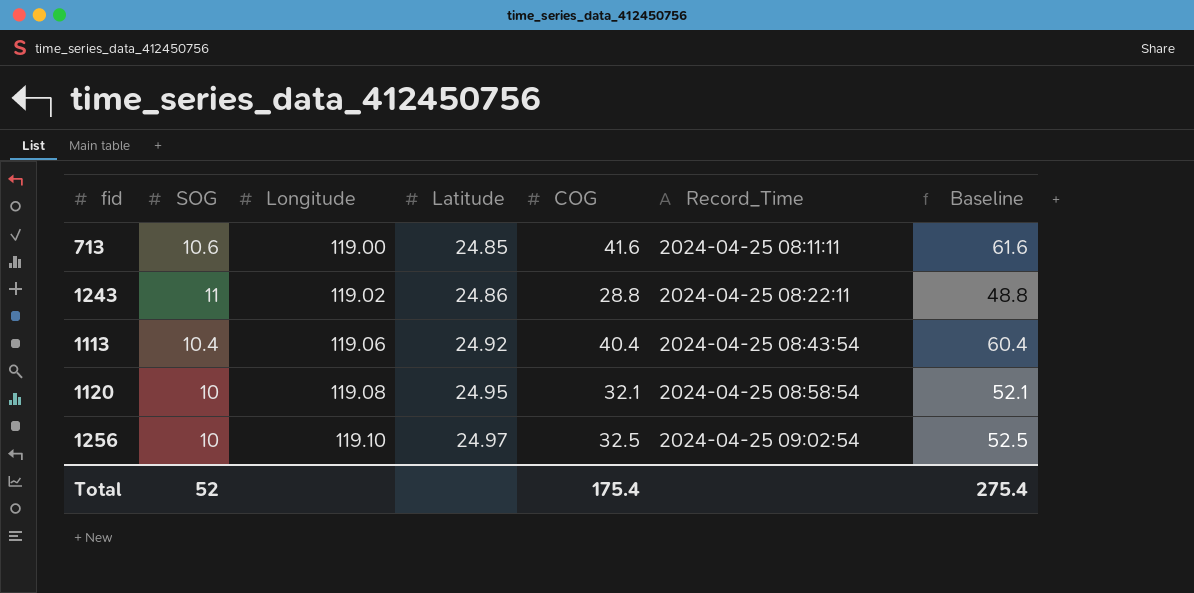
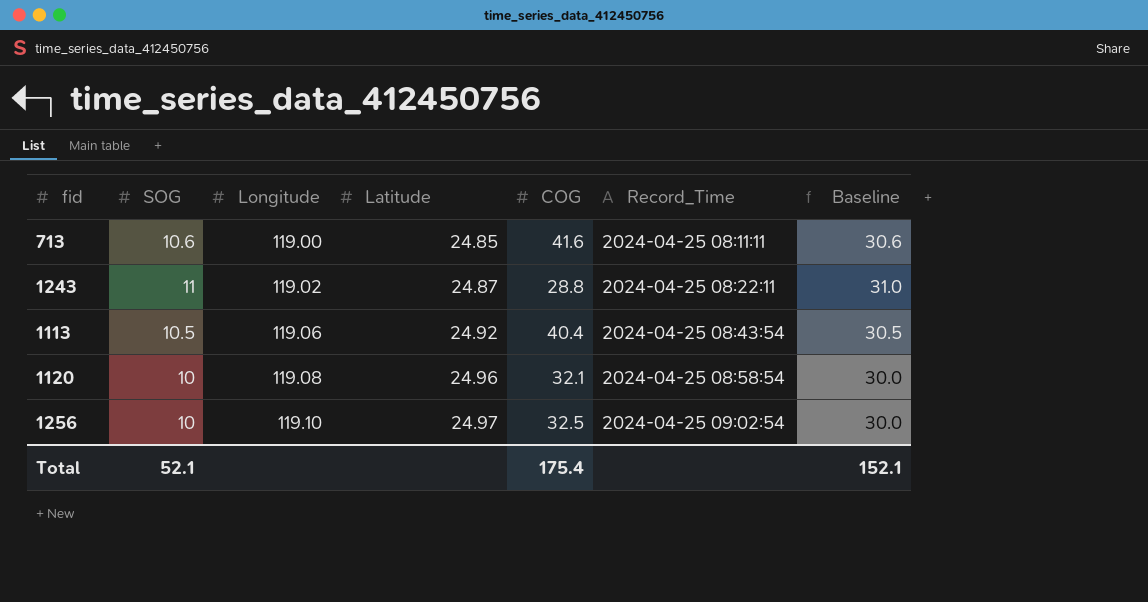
column Baseline | formula: [COG] + 20 -> [SOG] + 20
1243 | Latitude: 24.86 -> 24.87
1113 | SOG: 10.4 -> 10.5
1120 | Latitude: 24.95 -> 24.96
Total | SOG: 52 -> 52.1
Total | Baseline: 275.4 -> 152.1

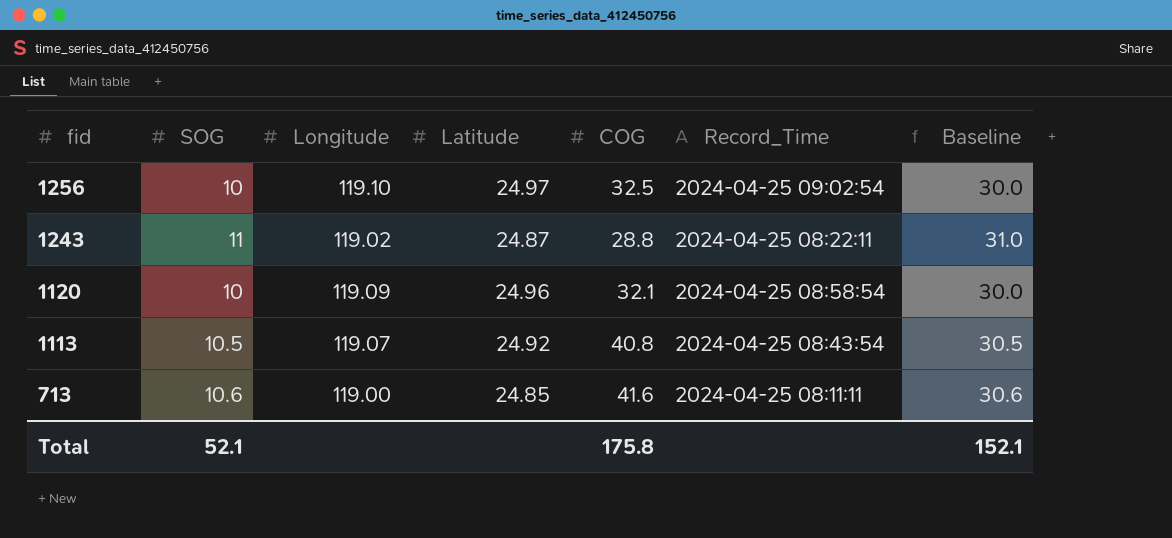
row order: Longitude ascending -> fid descending
1120 | Longitude: 119.08 -> 119.09
1113 | Longitude: 119.06 -> 119.07
1113 | COG: 40.4 -> 40.8
Total | COG: 175.4 -> 175.8

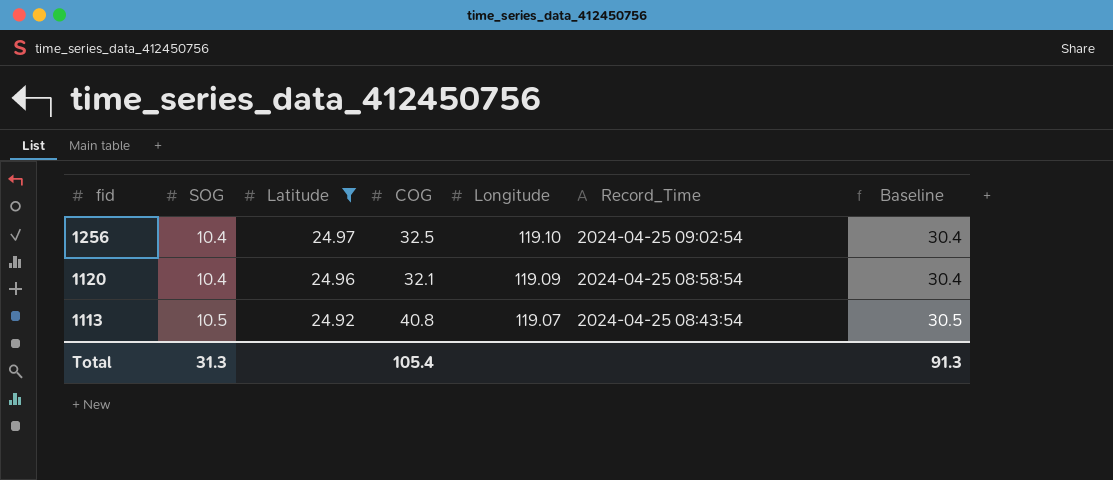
filter: none -> Latitude >= 24.92
column Longitude | position: 3 -> 5
1256 | SOG: 10 -> 10.4
1256 | Baseline: 30.0 -> 30.4
1120 | SOG: 10 -> 10.4
1120 | Baseline: 30.0 -> 30.4
Total | SOG: 52.1 -> 31.3
Total | COG: 175.8 -> 105.4
Total | Baseline: 152.1 -> 91.3

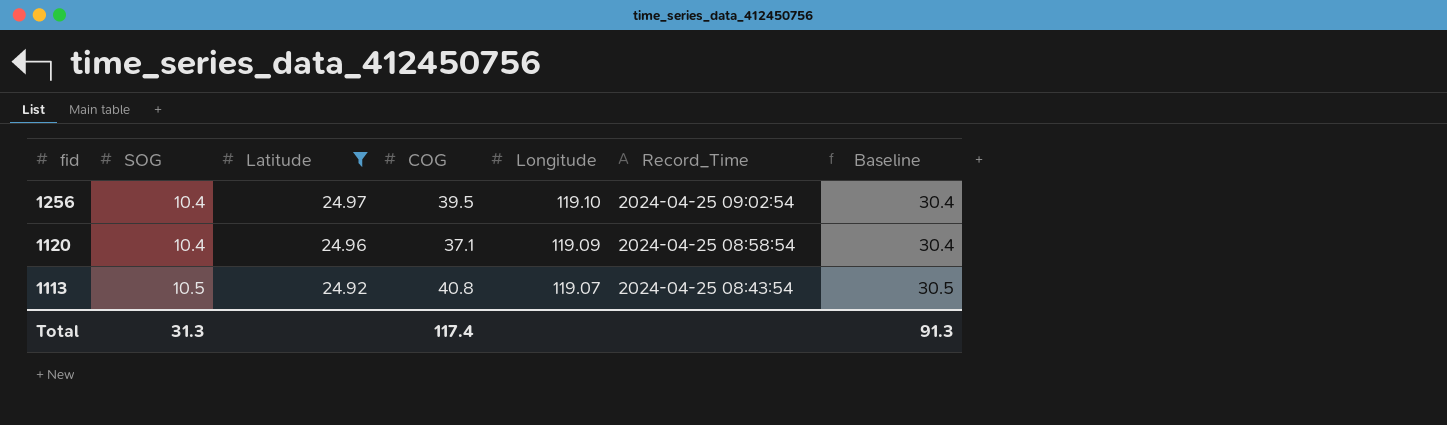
1256 | COG: 32.5 -> 39.5
1120 | COG: 32.1 -> 37.1
Total | COG: 105.4 -> 117.4

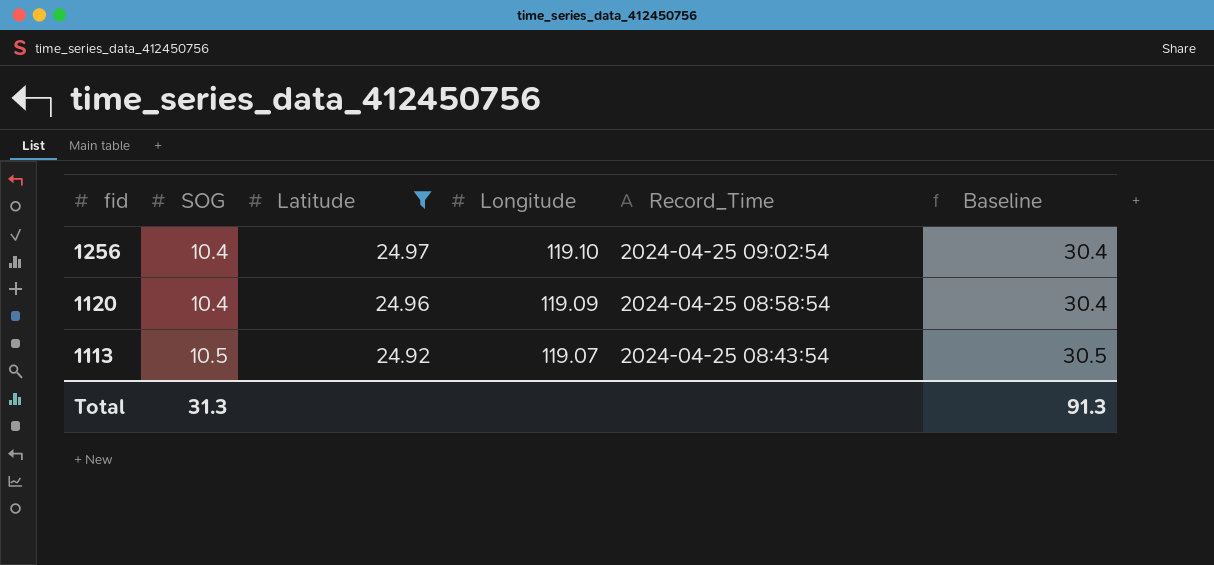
column COG | position: 4 -> none

